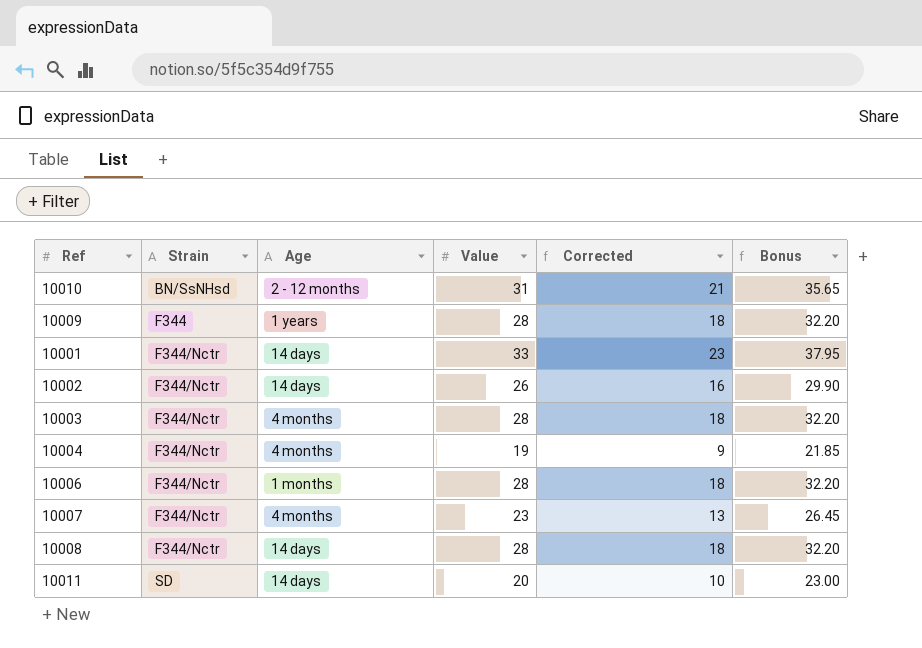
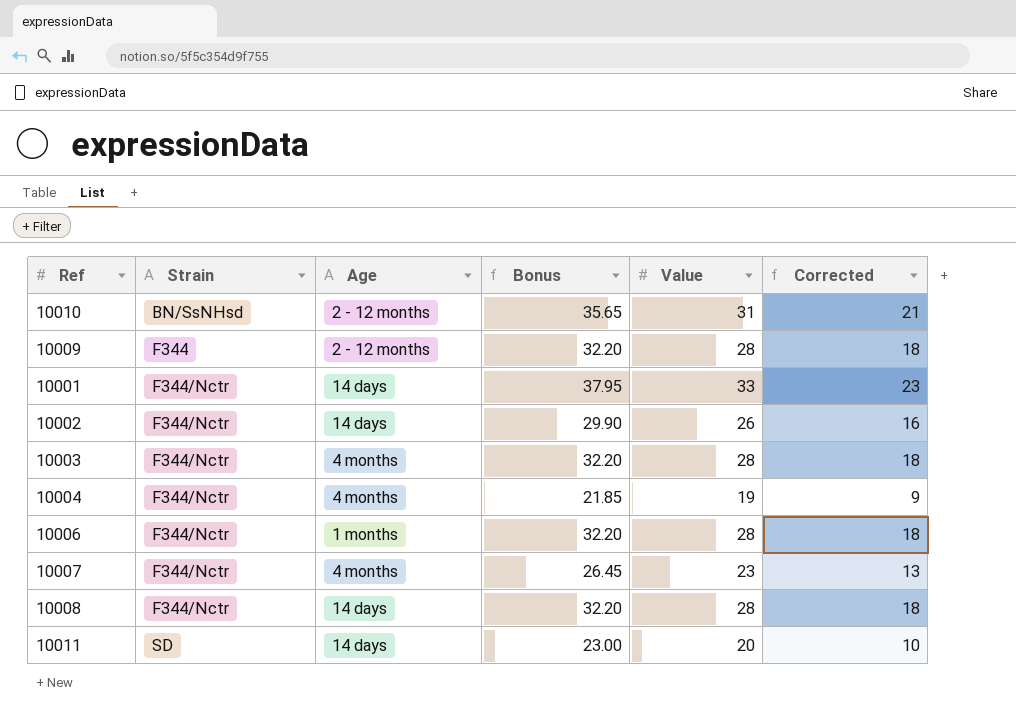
column Bonus | position: 6 -> 4
10009 | Age: 1 years -> 2 - 12 months

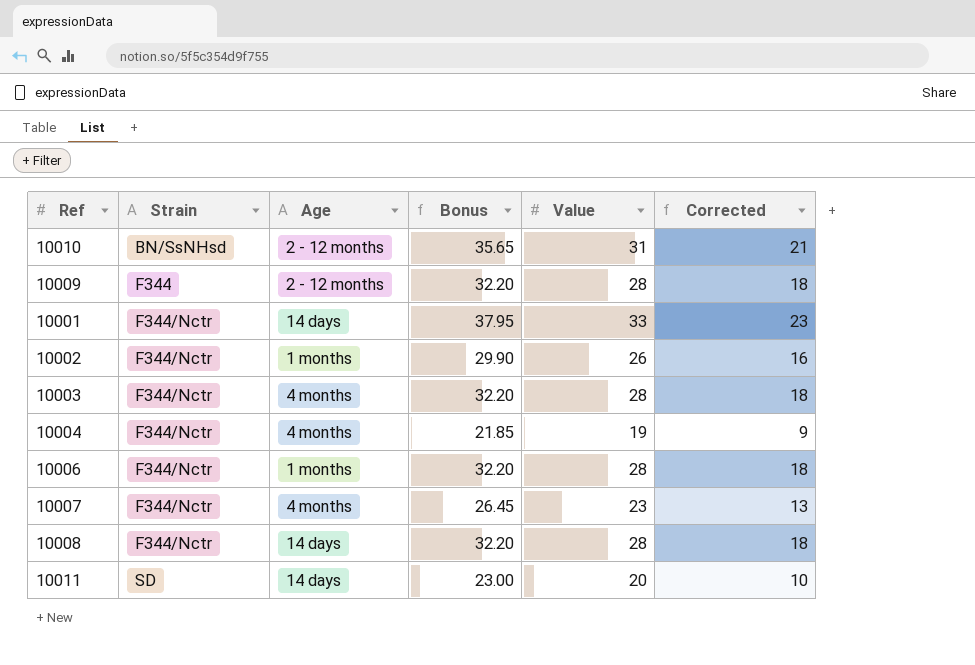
10002 | Age: 14 days -> 1 months

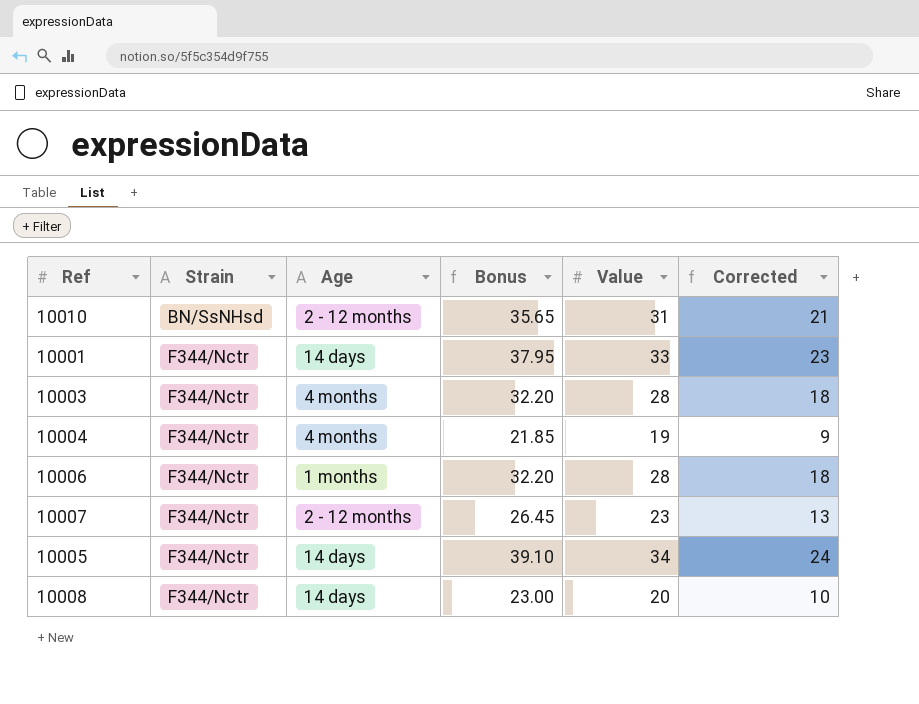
row 10009: F344 | 2 - 12 months | 32.20 | 28 | 18 -> none
row 10002: F344/Nctr | 1 months | 29.90 | 26 | 16 -> none
row 10011: SD | 14 days | 23.00 | 20 | 10 -> none
10007 | Age: 4 months -> 2 - 12 months
row 10005: none -> F344/Nctr | 14 days | 39.10 | 34 | 24
10008 | Bonus: 32.20 -> 23.00
10008 | Value: 28 -> 20
10008 | Corrected: 18 -> 10

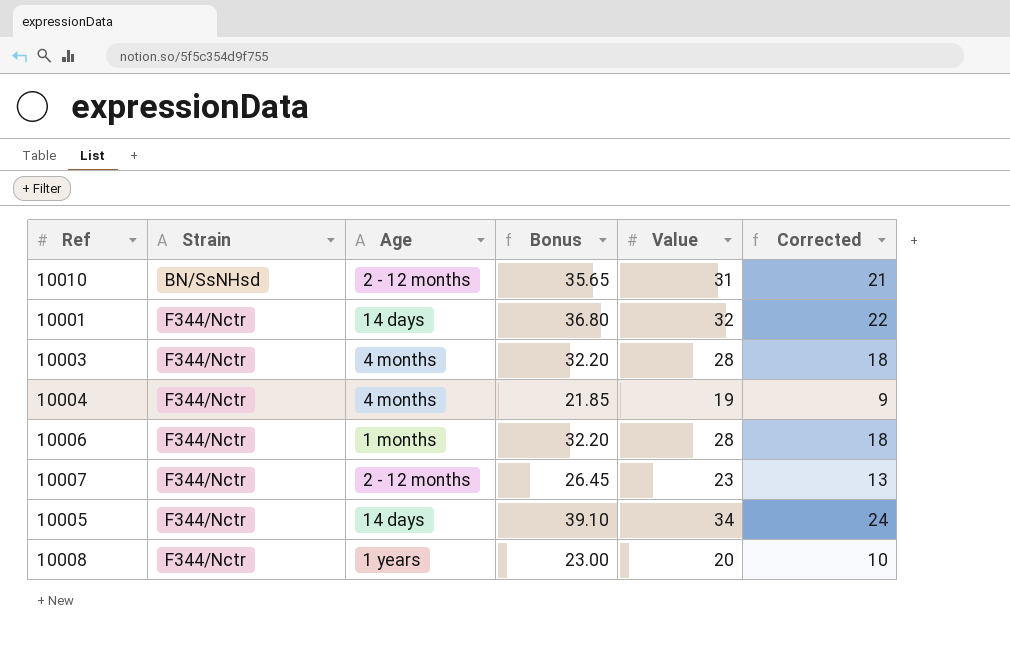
10001 | Bonus: 37.95 -> 36.80
10001 | Value: 33 -> 32
10001 | Corrected: 23 -> 22
10008 | Age: 14 days -> 1 years

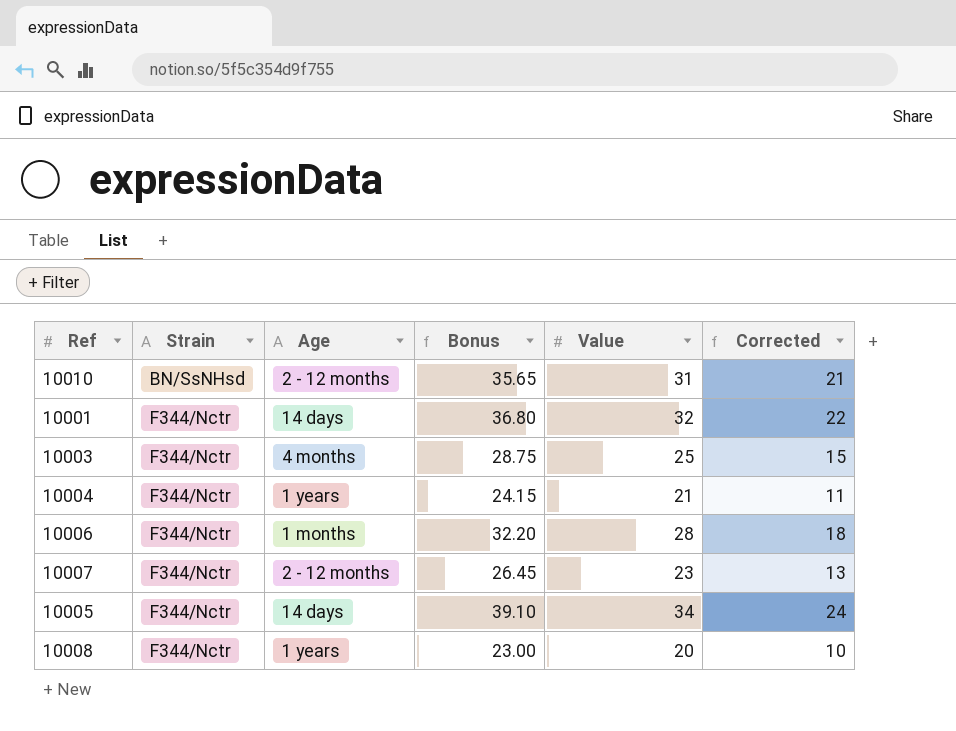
10003 | Bonus: 32.20 -> 28.75
10003 | Value: 28 -> 25
10003 | Corrected: 18 -> 15
10004 | Age: 4 months -> 1 years
10004 | Bonus: 21.85 -> 24.15
10004 | Value: 19 -> 21
10004 | Corrected: 9 -> 11

